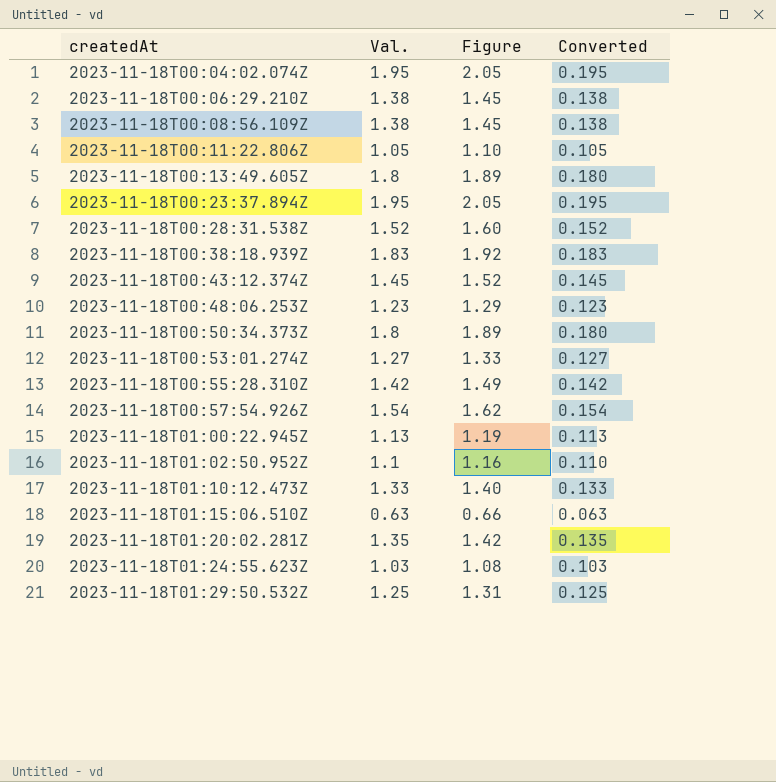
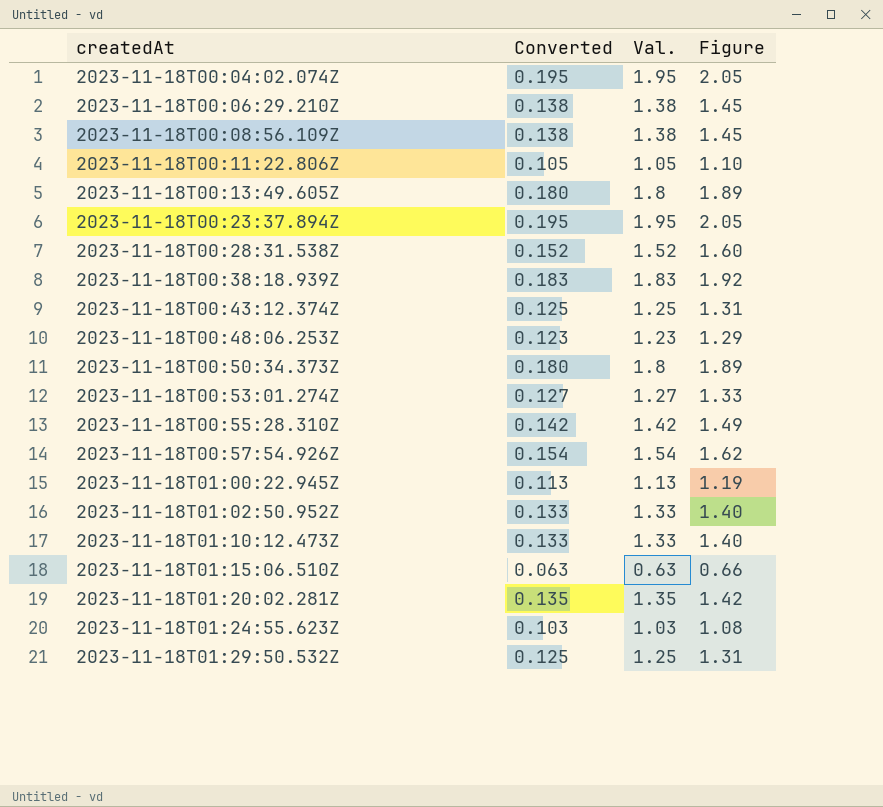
column Converted | position: 4 -> 2
2023-11-18T00:43:12.374Z | Converted: 0.145 -> 0.125
2023-11-18T00:43:12.374Z | Val.: 1.45 -> 1.25
2023-11-18T00:43:12.374Z | Figure: 1.52 -> 1.31
2023-11-18T01:02:50.952Z | Converted: 0.110 -> 0.133
2023-11-18T01:02:50.952Z | Val.: 1.1 -> 1.33
2023-11-18T01:02:50.952Z | Figure: 1.16 -> 1.40

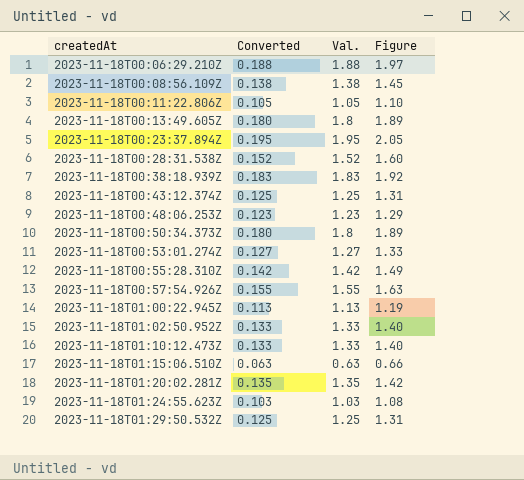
row 2023-11-18T00:04:02.074Z: 0.195 | 1.95 | 2.05 -> none
2023-11-18T00:06:29.210Z | Converted: 0.138 -> 0.188
2023-11-18T00:06:29.210Z | Val.: 1.38 -> 1.88
2023-11-18T00:06:29.210Z | Figure: 1.45 -> 1.97
2023-11-18T00:57:54.926Z | Converted: 0.154 -> 0.155
2023-11-18T00:57:54.926Z | Val.: 1.54 -> 1.55
2023-11-18T00:57:54.926Z | Figure: 1.62 -> 1.63

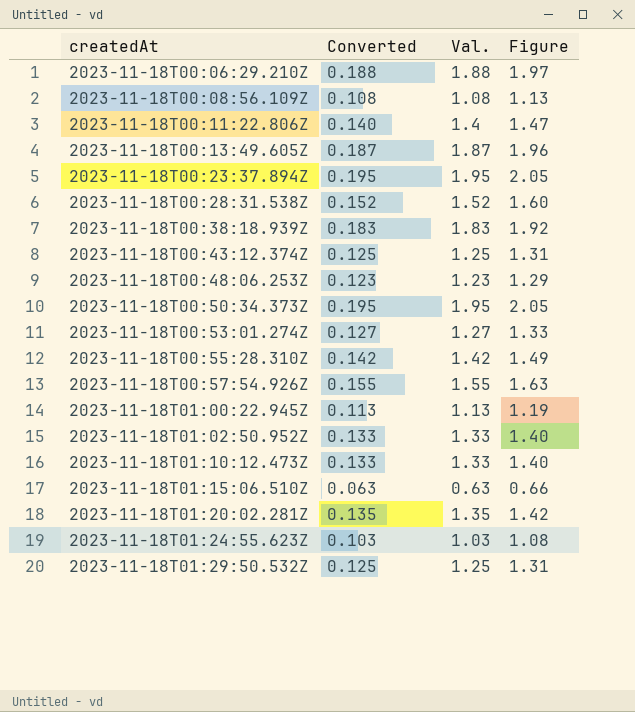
2023-11-18T00:08:56.109Z | Converted: 0.138 -> 0.108
2023-11-18T00:08:56.109Z | Val.: 1.38 -> 1.08
2023-11-18T00:08:56.109Z | Figure: 1.45 -> 1.13
2023-11-18T00:11:22.806Z | Converted: 0.105 -> 0.140
2023-11-18T00:11:22.806Z | Val.: 1.05 -> 1.4
2023-11-18T00:11:22.806Z | Figure: 1.10 -> 1.47
2023-11-18T00:13:49.605Z | Converted: 0.180 -> 0.187
2023-11-18T00:13:49.605Z | Val.: 1.8 -> 1.87
2023-11-18T00:13:49.605Z | Figure: 1.89 -> 1.96
2023-11-18T00:50:34.373Z | Converted: 0.180 -> 0.195
2023-11-18T00:50:34.373Z | Val.: 1.8 -> 1.95
2023-11-18T00:50:34.373Z | Figure: 1.89 -> 2.05

